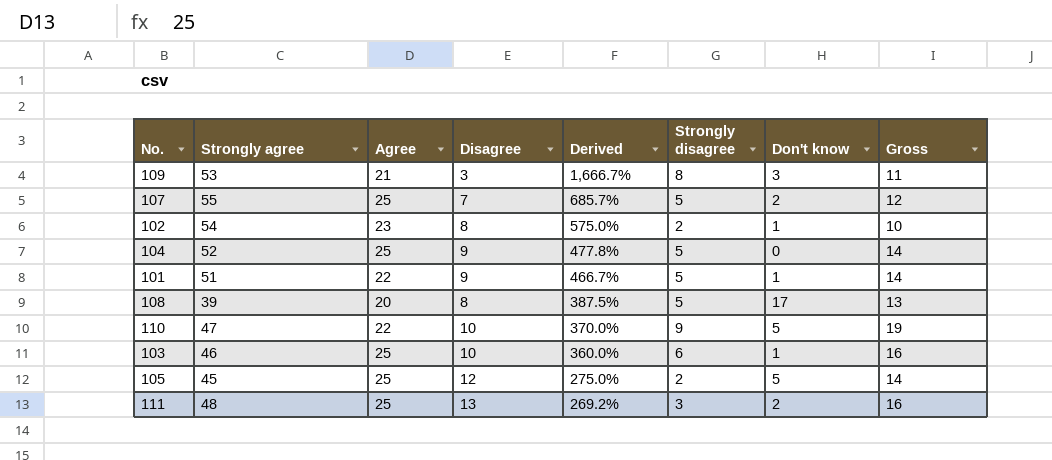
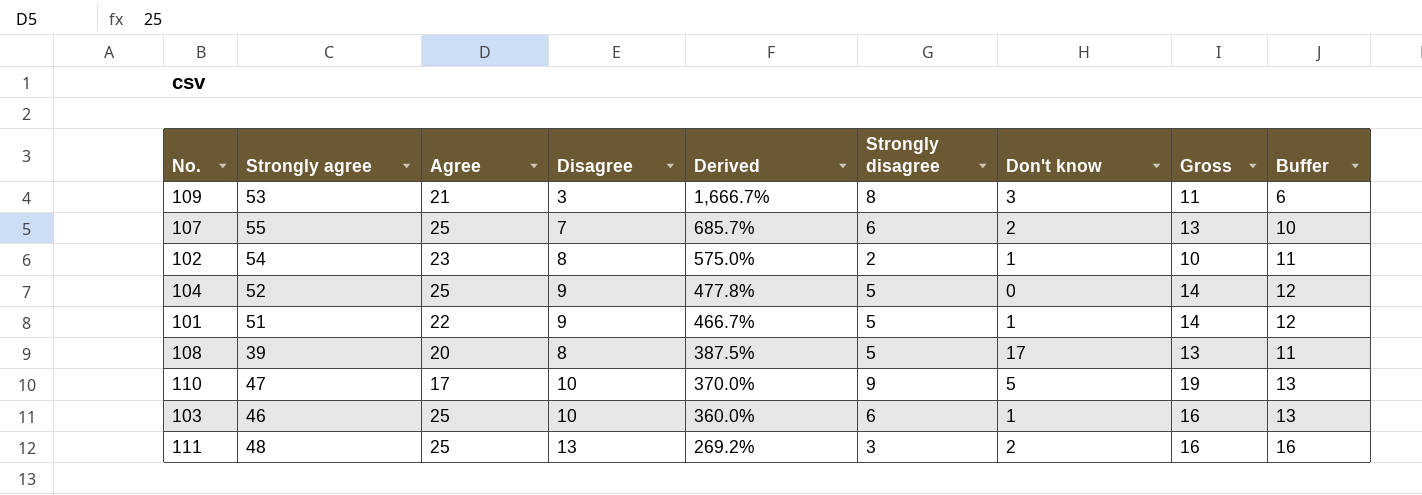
column Buffer | formula: none -> [Disagree] + 3
row 105: 45 | 25 | 12 | 275.0% | 2 | 5 | 14 -> none
107 | Strongly disagree: 5 -> 6
107 | Gross: 12 -> 13
110 | Agree: 22 -> 17

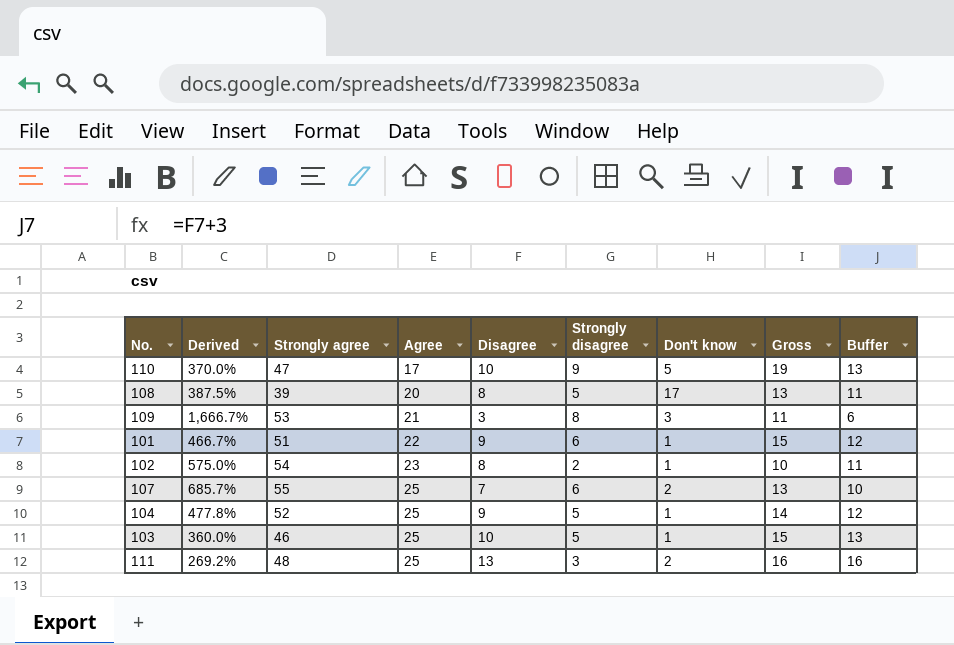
row order: Derived descending -> Agree ascending
column Derived | position: 5 -> 2
101 | Strongly disagree: 5 -> 6
101 | Gross: 14 -> 15
104 | Don't know: 0 -> 1
103 | Strongly disagree: 6 -> 5
103 | Gross: 16 -> 15

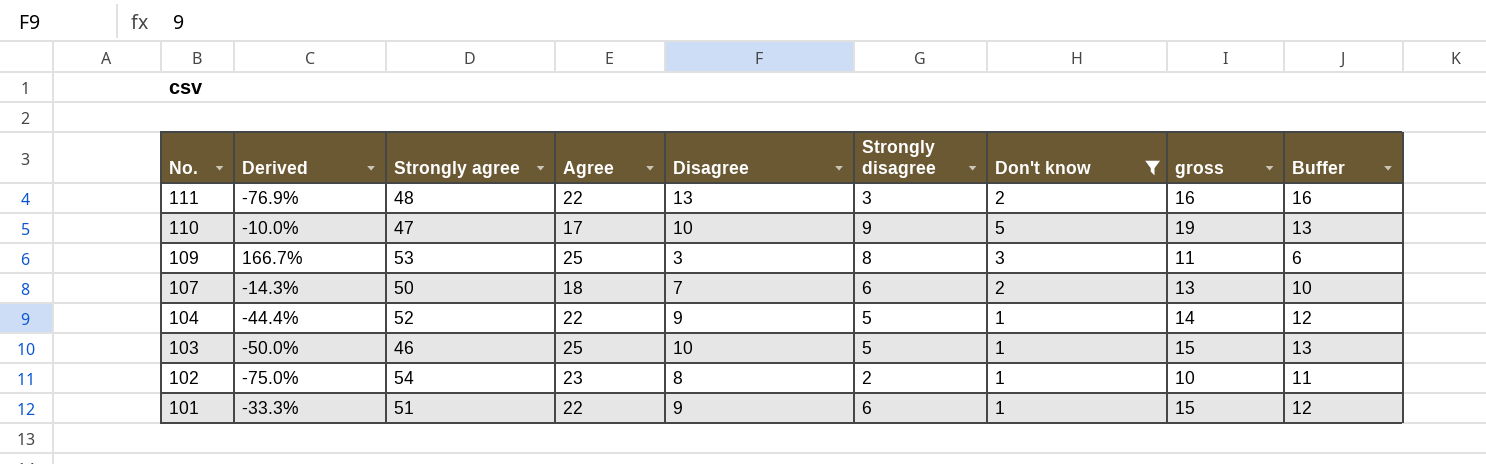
filter: none -> Don't know != 17
row order: Agree ascending -> No. descending
column Derived | formula: ([Strongly agree] - [Disagree]) / [Disagree] -> ([Strongly disagree] - [Disagree]) / [Disagree]
column name: Gross -> gross
111 | Agree: 25 -> 22
109 | Agree: 21 -> 25
107 | Strongly agree: 55 -> 50
107 | Agree: 25 -> 18
104 | Agree: 25 -> 22

